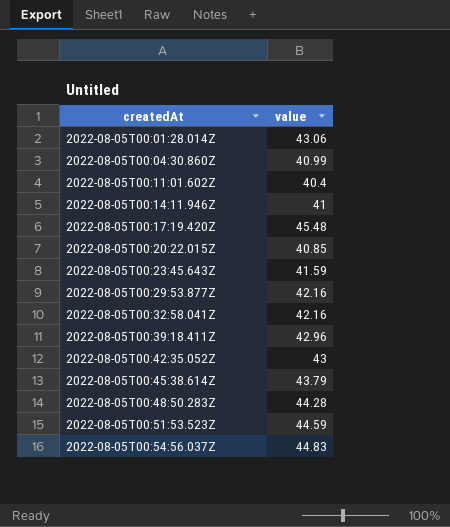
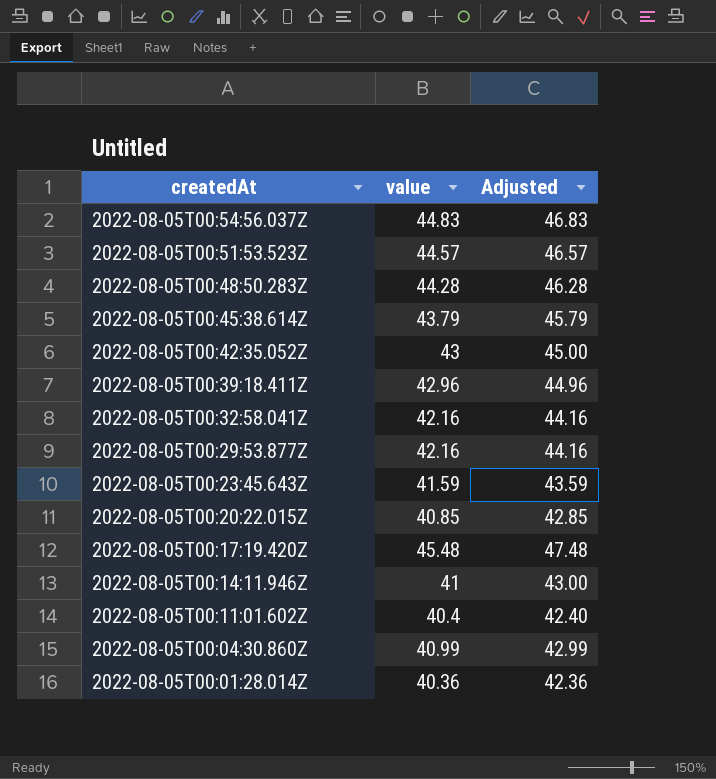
row order: createdAt ascending -> createdAt descending
column Adjusted | formula: none -> [value] + 2
2022-08-05T00:51:53.523Z | value: 44.59 -> 44.57
2022-08-05T00:01:28.014Z | value: 43.06 -> 40.36

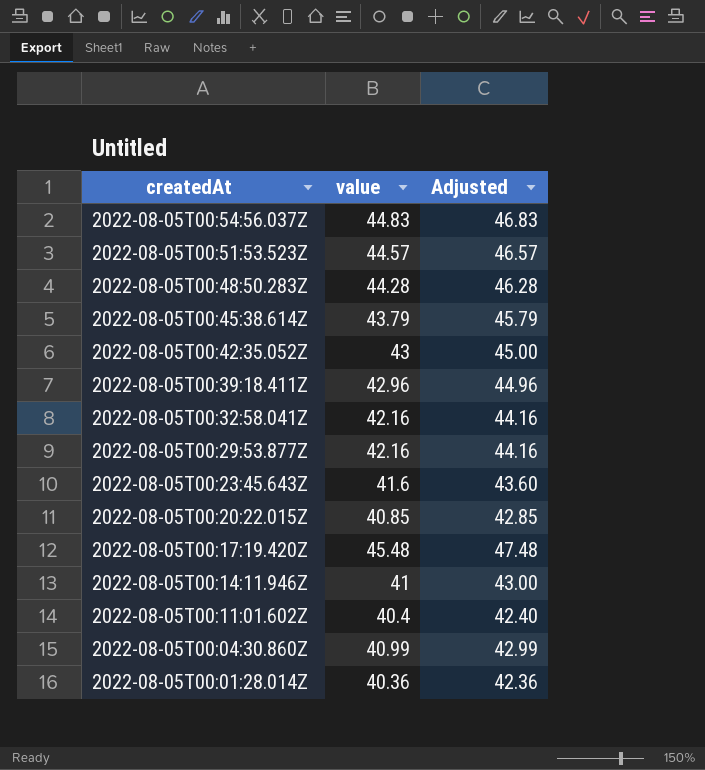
2022-08-05T00:23:45.643Z | value: 41.59 -> 41.6
2022-08-05T00:23:45.643Z | Adjusted: 43.59 -> 43.60

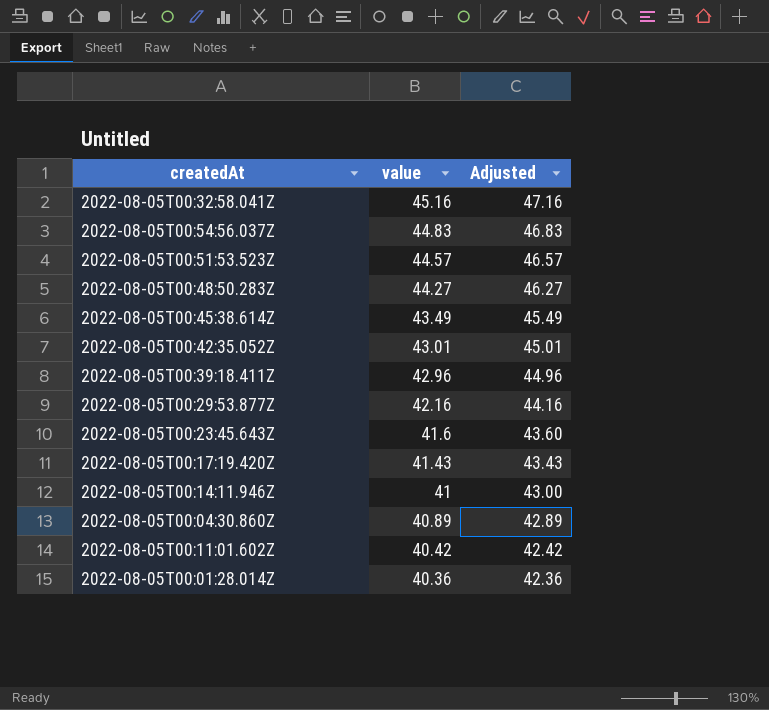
row order: createdAt descending -> value descending
row 2022-08-05T00:20:22.015Z: 40.85 | 42.85 -> none
2022-08-05T00:32:58.041Z | value: 42.16 -> 45.16
2022-08-05T00:32:58.041Z | Adjusted: 44.16 -> 47.16
2022-08-05T00:48:50.283Z | value: 44.28 -> 44.27
2022-08-05T00:48:50.283Z | Adjusted: 46.28 -> 46.27
2022-08-05T00:45:38.614Z | value: 43.79 -> 43.49
2022-08-05T00:45:38.614Z | Adjusted: 45.79 -> 45.49
2022-08-05T00:42:35.052Z | value: 43 -> 43.01
2022-08-05T00:42:35.052Z | Adjusted: 45.00 -> 45.01
2022-08-05T00:17:19.420Z | value: 45.48 -> 41.43
2022-08-05T00:17:19.420Z | Adjusted: 47.48 -> 43.43
2022-08-05T00:04:30.860Z | value: 40.99 -> 40.89
2022-08-05T00:04:30.860Z | Adjusted: 42.99 -> 42.89
2022-08-05T00:11:01.602Z | value: 40.4 -> 40.42
2022-08-05T00:11:01.602Z | Adjusted: 42.40 -> 42.42

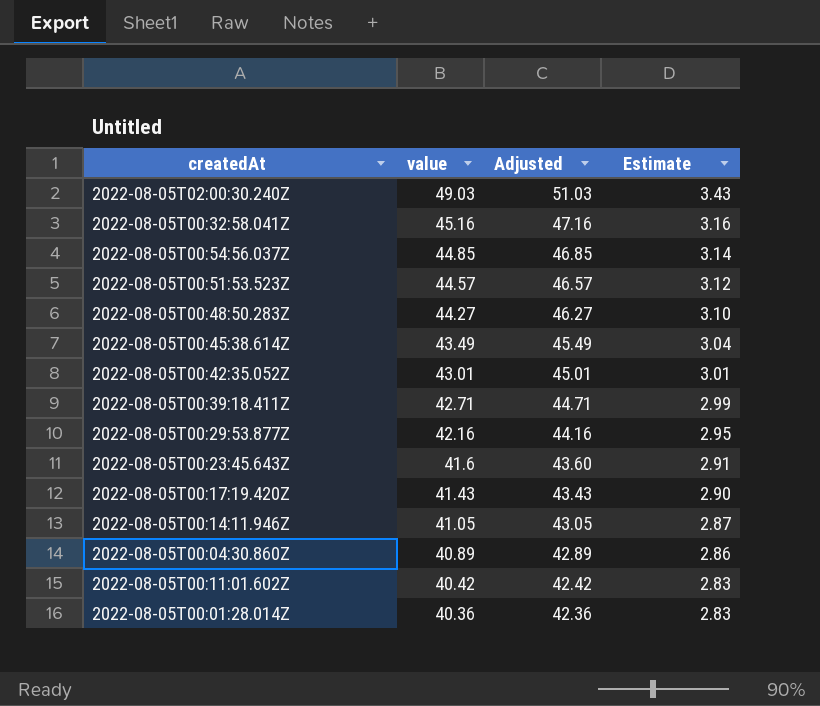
column Estimate | formula: none -> [value] * 0.07
row 2022-08-05T02:00:30.240Z: none -> 49.03 | 51.03 | 3.43
2022-08-05T00:54:56.037Z | value: 44.83 -> 44.85
2022-08-05T00:54:56.037Z | Adjusted: 46.83 -> 46.85
2022-08-05T00:39:18.411Z | value: 42.96 -> 42.71
2022-08-05T00:39:18.411Z | Adjusted: 44.96 -> 44.71
2022-08-05T00:14:11.946Z | value: 41 -> 41.05
2022-08-05T00:14:11.946Z | Adjusted: 43.00 -> 43.05

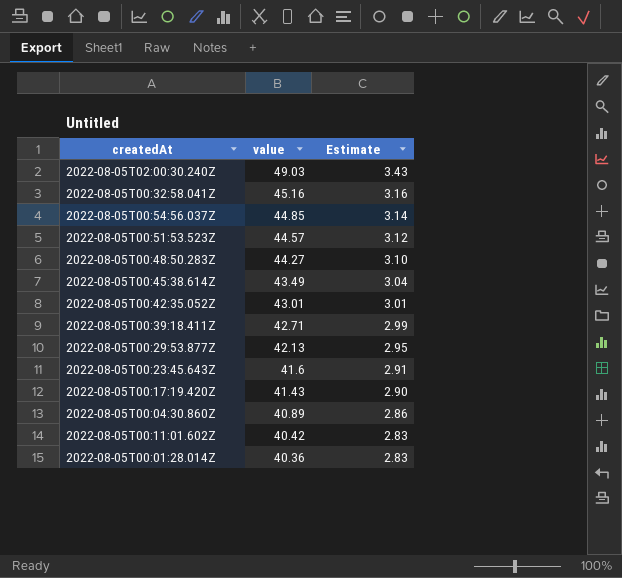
column Adjusted | formula: [value] + 2 -> none
row 2022-08-05T00:14:11.946Z: 41.05 | 43.05 | 2.87 -> none
2022-08-05T00:29:53.877Z | value: 42.16 -> 42.13

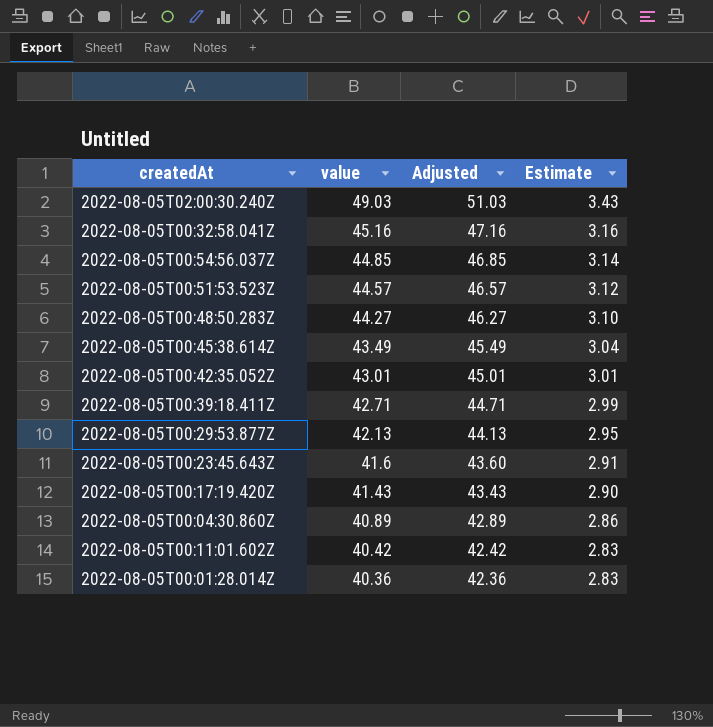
column Adjusted | formula: none -> [value] + 2

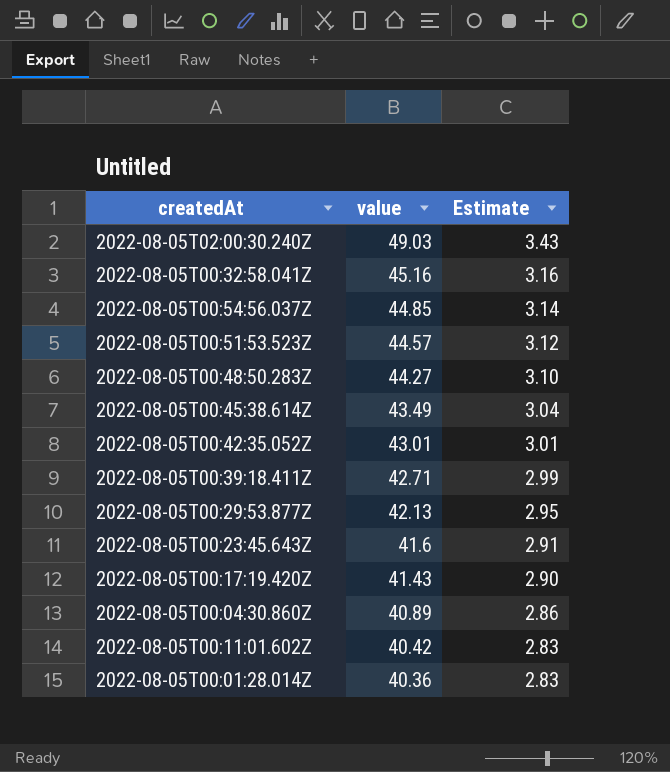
column Adjusted | formula: [value] + 2 -> none

